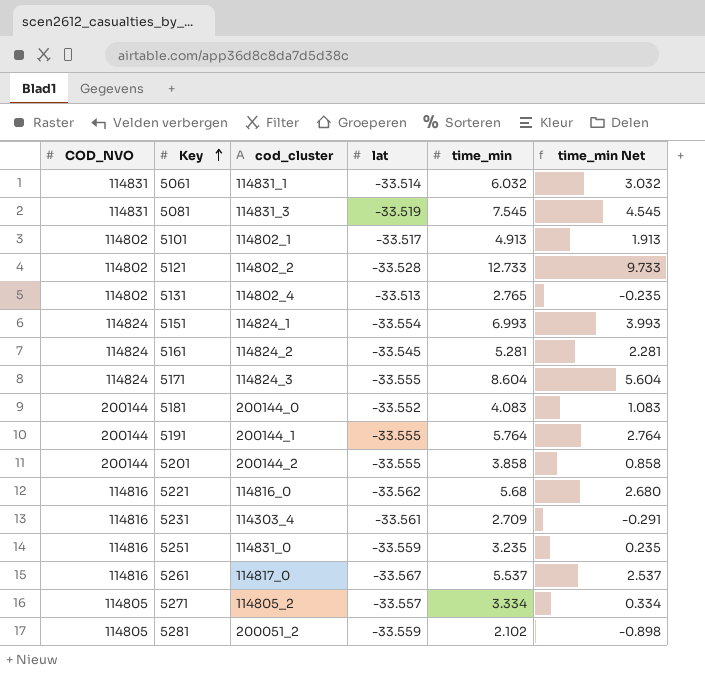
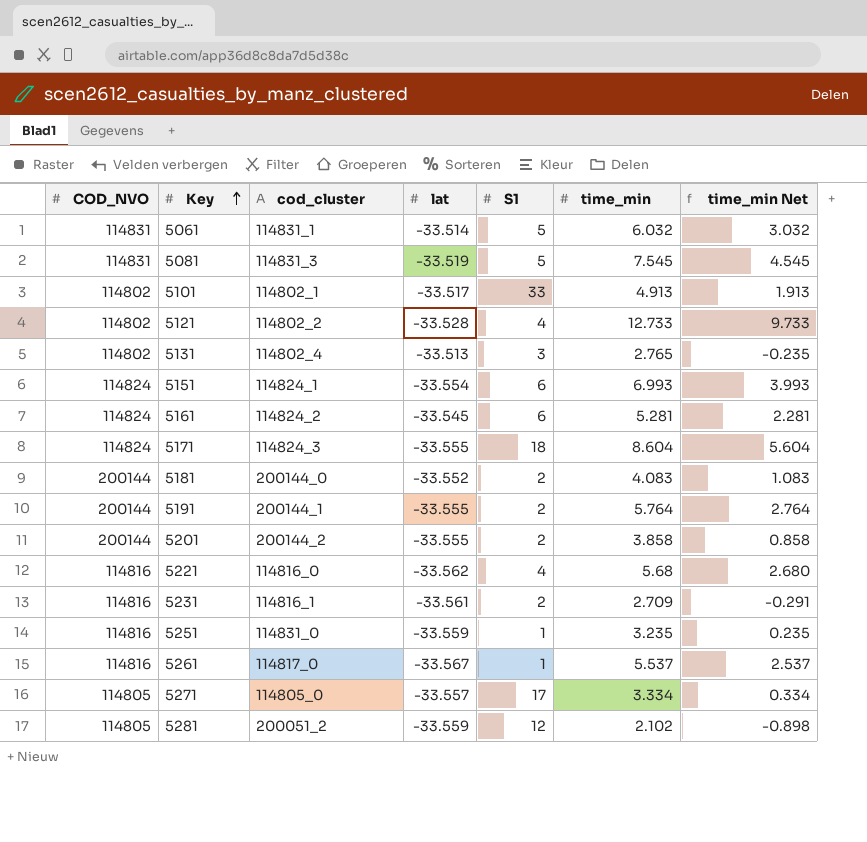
column S1 | position: none -> 5
5231 | cod_cluster: 114303_4 -> 114816_1
5271 | cod_cluster: 114805_2 -> 114805_0

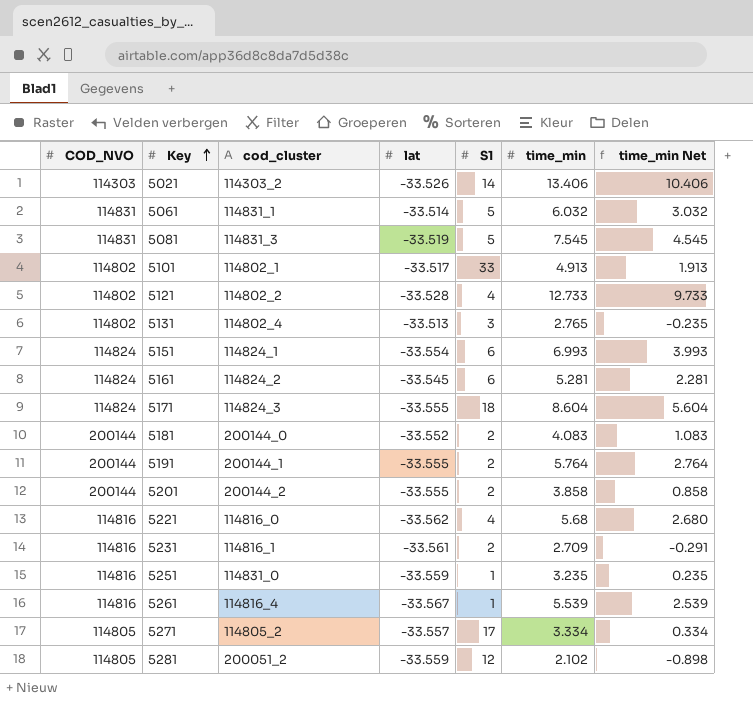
row 5021: none -> 114303 | 114303_2 | -33.526 | 14 | 13.406 | 10.406
5261 | cod_cluster: 114817_0 -> 114816_4
5261 | time_min: 5.537 -> 5.539
5261 | time_min Net: 2.537 -> 2.539
5271 | cod_cluster: 114805_0 -> 114805_2

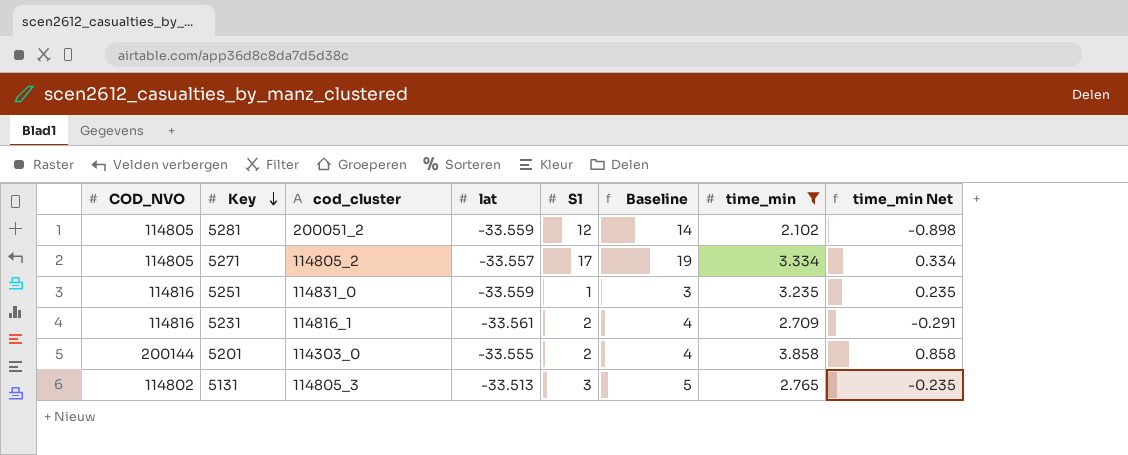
filter: none -> time_min <= 3.858
row order: Key ascending -> Key descending
column Baseline | formula: none -> [S1] + 2
5201 | cod_cluster: 200144_2 -> 114303_0
5131 | cod_cluster: 114802_4 -> 114805_3

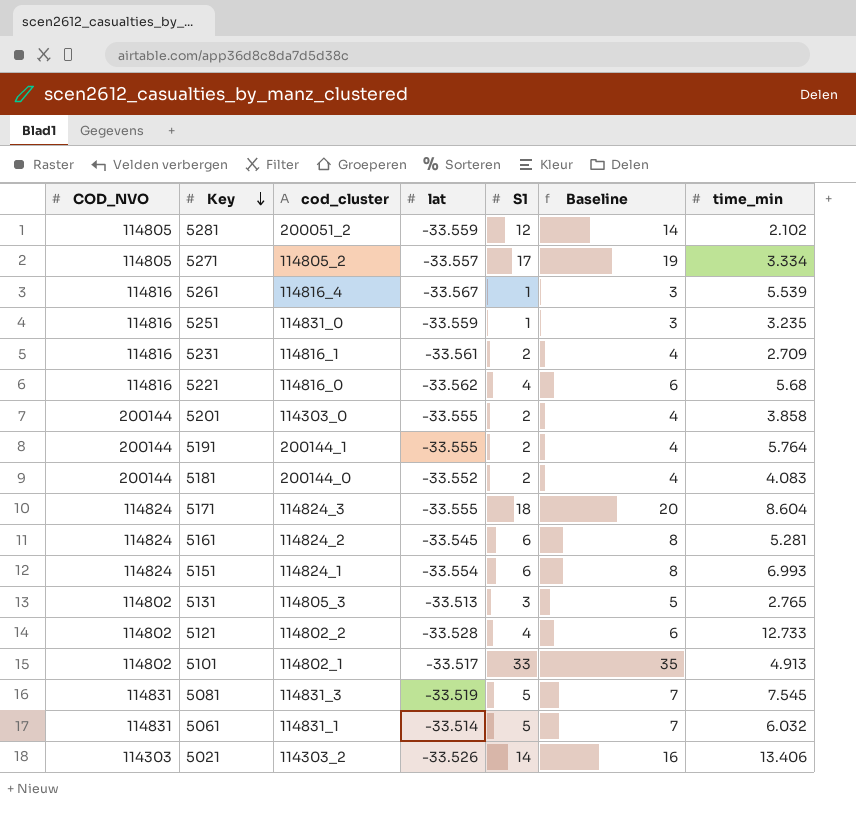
filter: time_min <= 3.858 -> none
column time_min Net | formula: [time_min] - 3 -> none

